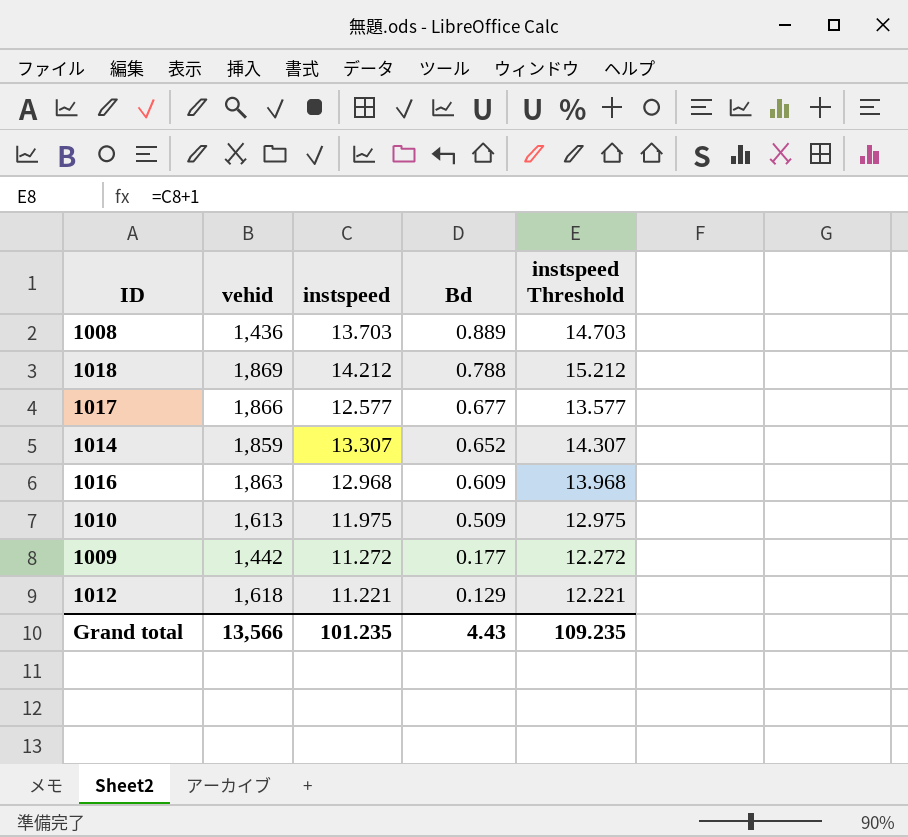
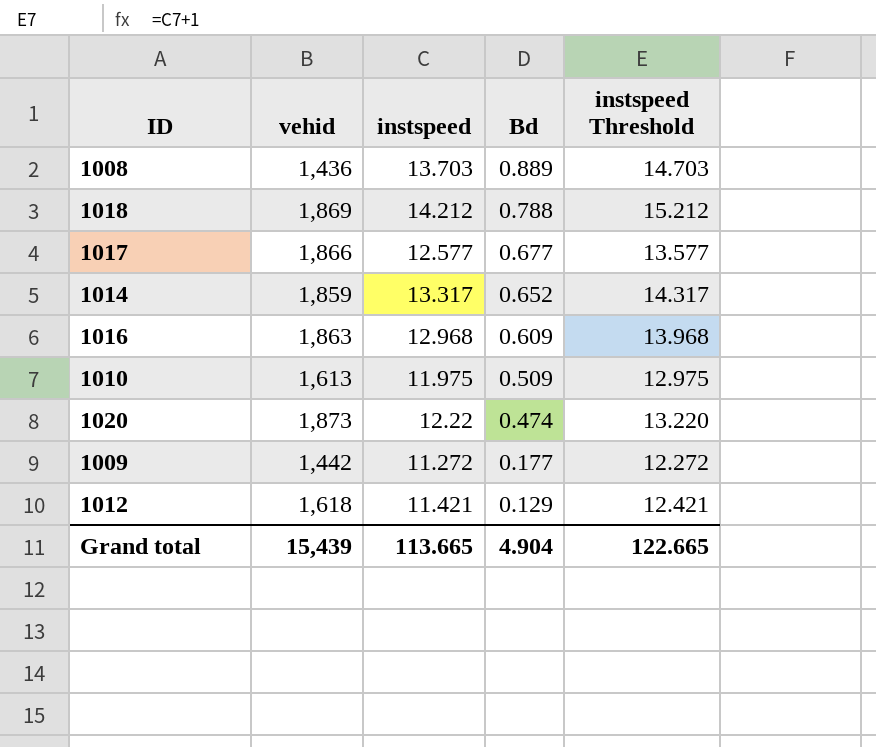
1014 | instspeed: 13.307 -> 13.317
1014 | instspeed Threshold: 14.307 -> 14.317
row 1020: none -> 1,873 | 12.22 | 0.474 | 13.220
1012 | instspeed: 11.221 -> 11.421
1012 | instspeed Threshold: 12.221 -> 12.421
Grand total | vehid: 13,566 -> 15,439
Grand total | instspeed: 101.235 -> 113.665
Grand total | Bd: 4.43 -> 4.904
Grand total | instspeed Threshold: 109.235 -> 122.665

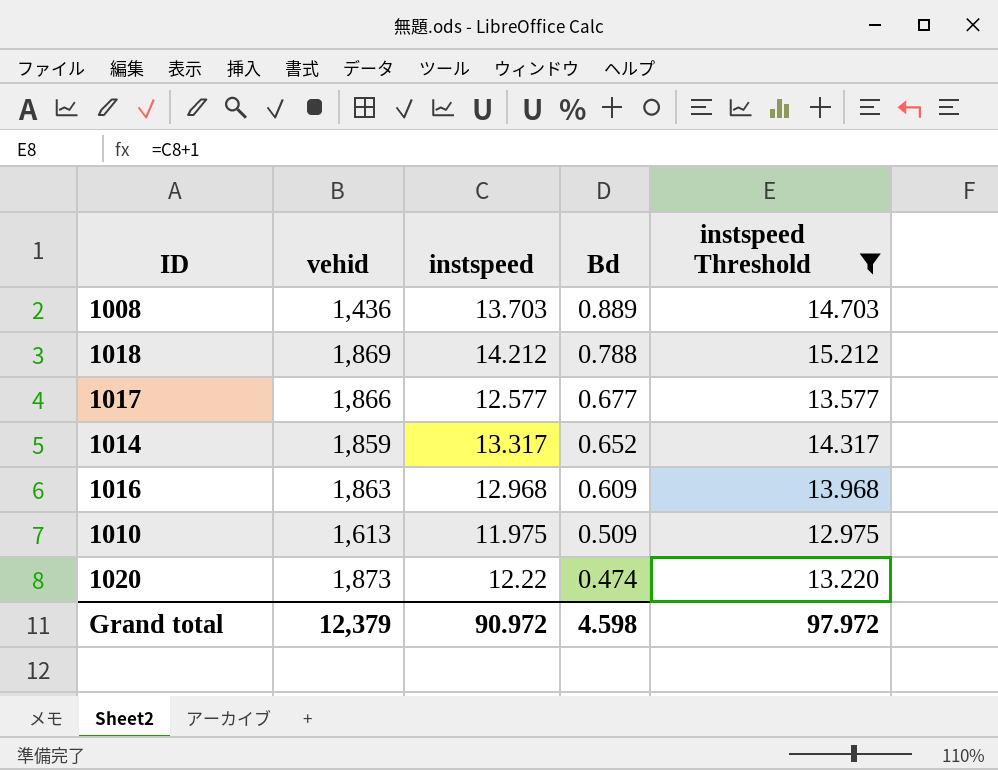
filter: none -> instspeed Threshold >= 12.975
Grand total | vehid: 15,439 -> 12,379
Grand total | instspeed: 113.665 -> 90.972
Grand total | Bd: 4.904 -> 4.598
Grand total | instspeed Threshold: 122.665 -> 97.972

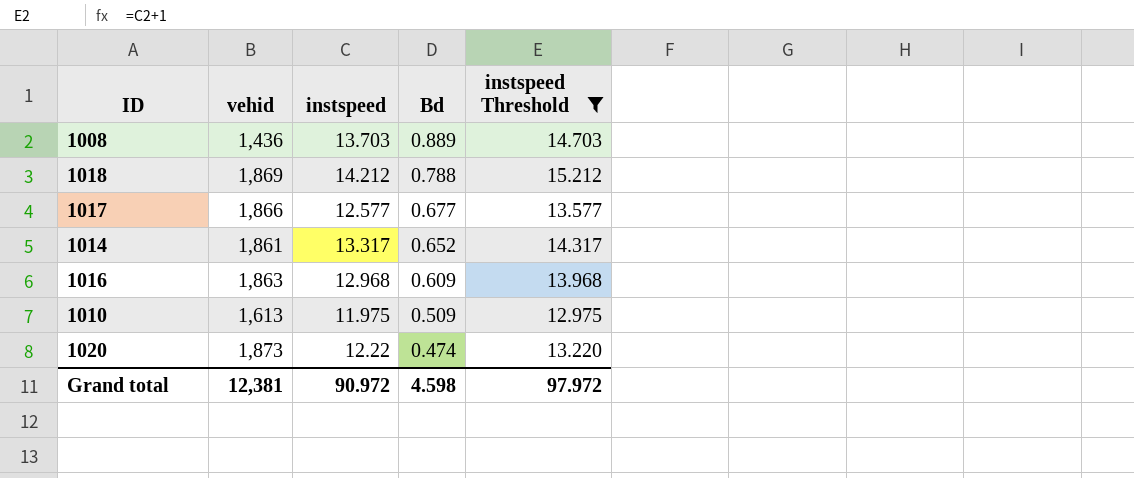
1014 | vehid: 1,859 -> 1,861
Grand total | vehid: 12,379 -> 12,381

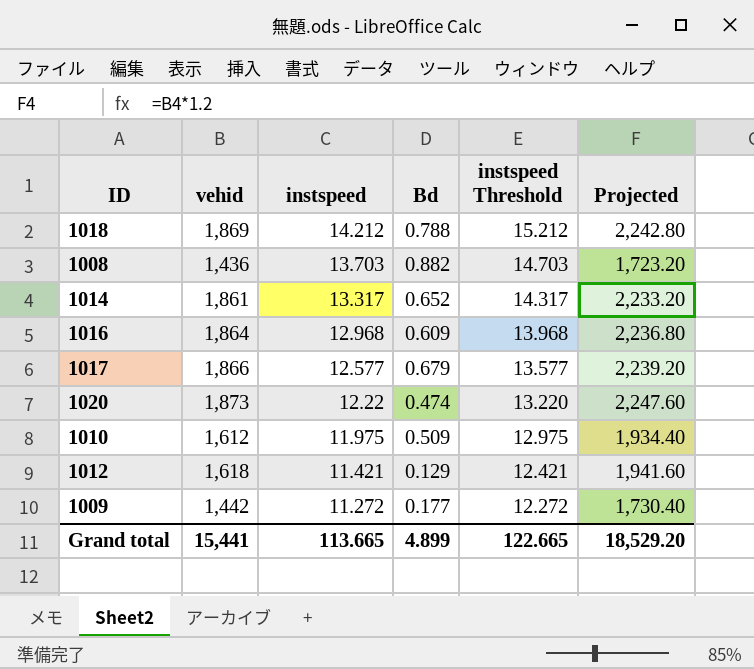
filter: instspeed Threshold >= 12.975 -> none
row order: Bd descending -> instspeed descending
column Projected | formula: none -> [vehid] * 1.2
1008 | Bd: 0.889 -> 0.882
1016 | vehid: 1,863 -> 1,864
1017 | Bd: 0.677 -> 0.679
1010 | vehid: 1,613 -> 1,612
Grand total | vehid: 12,381 -> 15,441
Grand total | instspeed: 90.972 -> 113.665
Grand total | Bd: 4.598 -> 4.899
Grand total | instspeed Threshold: 97.972 -> 122.665

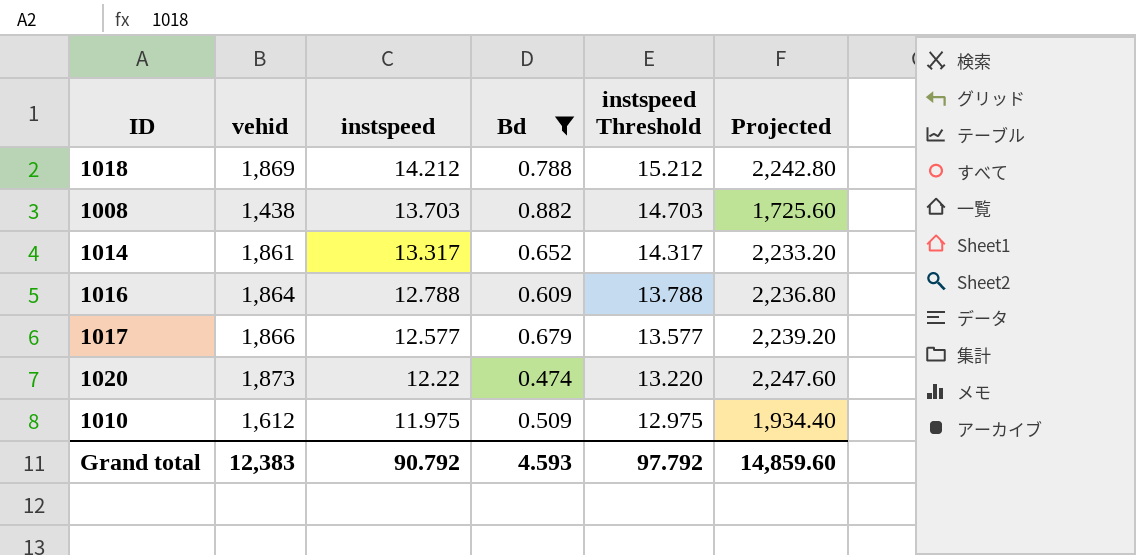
filter: none -> Bd >= 0.474
1008 | vehid: 1,436 -> 1,438
1008 | Projected: 1,723.20 -> 1,725.60
1016 | instspeed: 12.968 -> 12.788
1016 | instspeed Threshold: 13.968 -> 13.788
Grand total | vehid: 15,441 -> 12,383
Grand total | instspeed: 113.665 -> 90.792
Grand total | Bd: 4.899 -> 4.593
Grand total | instspeed Threshold: 122.665 -> 97.792
Grand total | Projected: 18,529.20 -> 14,859.60

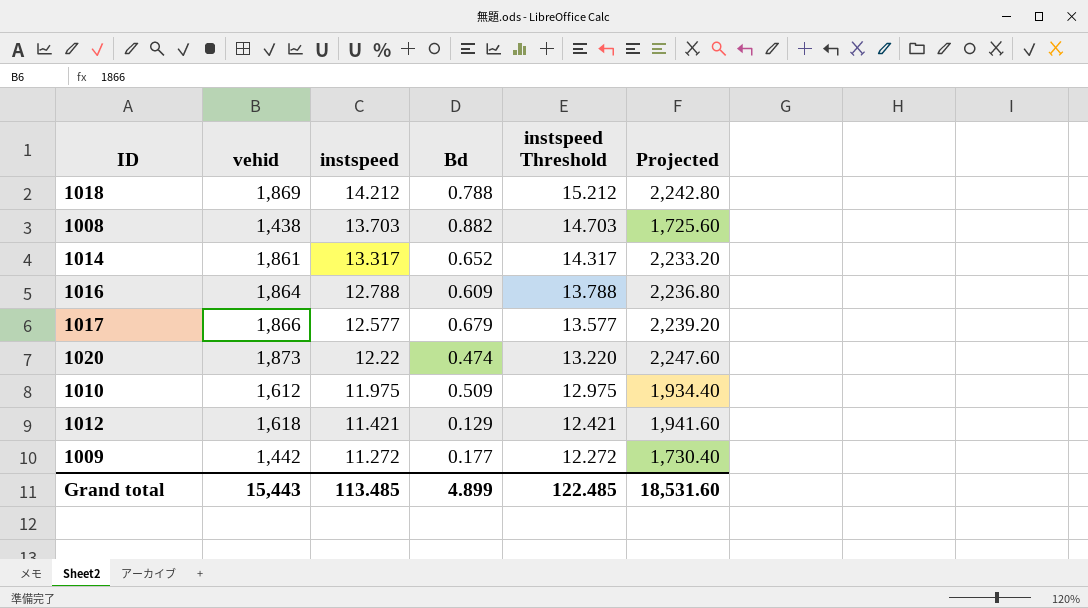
filter: Bd >= 0.474 -> none
Grand total | vehid: 12,383 -> 15,443
Grand total | instspeed: 90.792 -> 113.485
Grand total | Bd: 4.593 -> 4.899
Grand total | instspeed Threshold: 97.792 -> 122.485
Grand total | Projected: 14,859.60 -> 18,531.60

